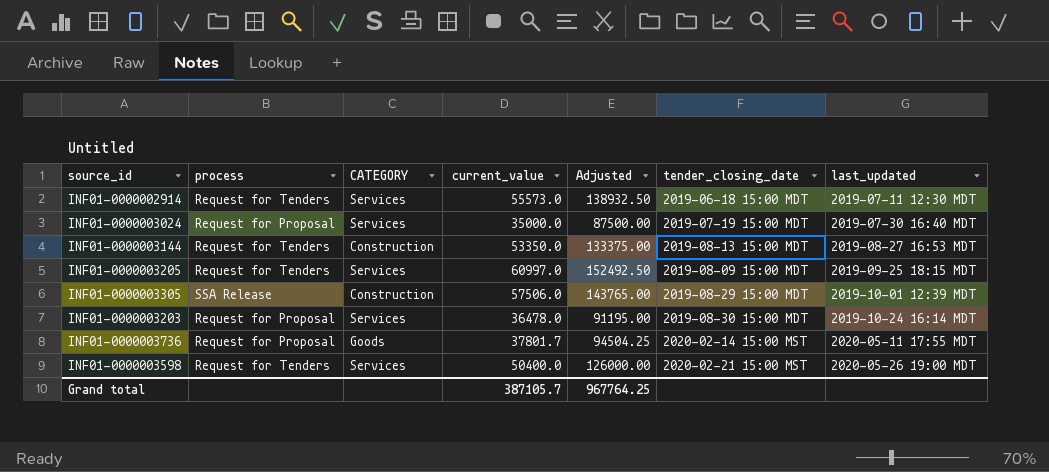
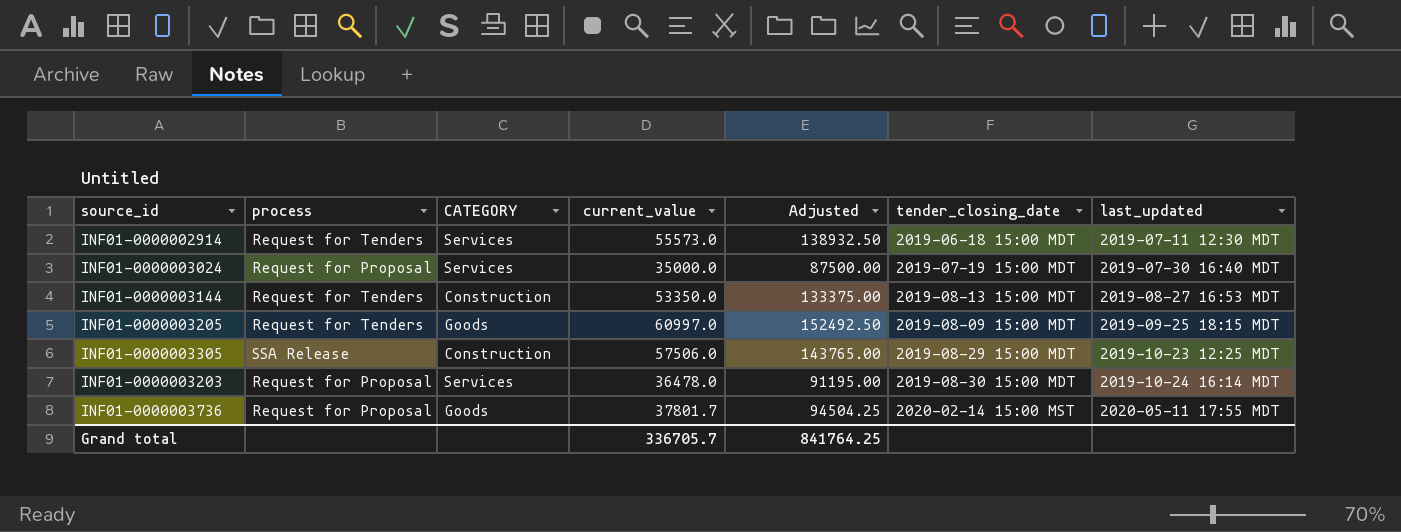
row INF01-0000003598: Request for Tenders | Services | 50400.0 | 126000.00 | 2020-02-21 15:00 MST | 2020-05-26 19:00 MDT -> none
INF01-0000003205 | CATEGORY: Services -> Goods
INF01-0000003305 | last_updated: 2019-10-01 12:39 MDT -> 2019-10-23 12:25 MDT
Grand total | current_value: 387105.7 -> 336705.7
Grand total | Adjusted: 967764.25 -> 841764.25

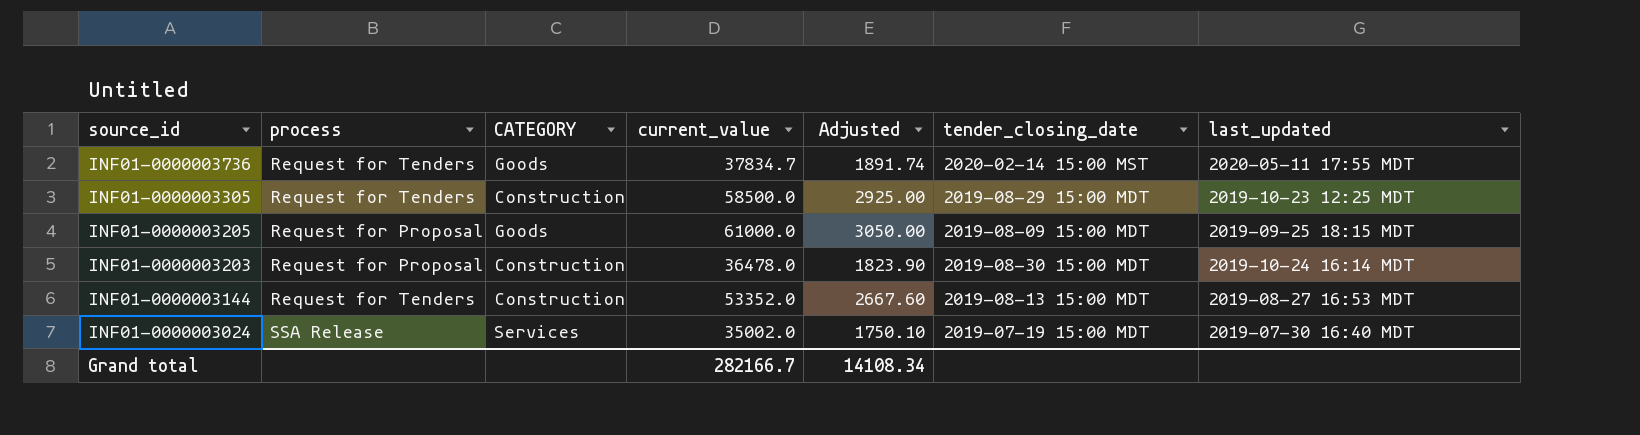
row order: last_updated ascending -> source_id descending
column Adjusted | formula: [current_value] * 2.5 -> [current_value] * 0.05
row INF01-0000002914: Request for Tenders | Services | 55573.0 | 138932.50 | 2019-06-18 15:00 MDT | 2019-07-11 12:30 MDT -> none
INF01-0000003736 | process: Request for Proposal -> Request for Tenders
INF01-0000003736 | current_value: 37801.7 -> 37834.7
INF01-0000003305 | process: SSA Release -> Request for Tenders
INF01-0000003305 | current_value: 57506.0 -> 58500.0
INF01-0000003205 | process: Request for Tenders -> Request for Proposal
INF01-0000003205 | current_value: 60997.0 -> 61000.0
INF01-0000003203 | CATEGORY: Services -> Construction
INF01-0000003144 | current_value: 53350.0 -> 53352.0
INF01-0000003024 | process: Request for Proposal -> SSA Release
INF01-0000003024 | current_value: 35000.0 -> 35002.0
Grand total | current_value: 336705.7 -> 282166.7
Grand total | Adjusted: 841764.25 -> 14108.34

